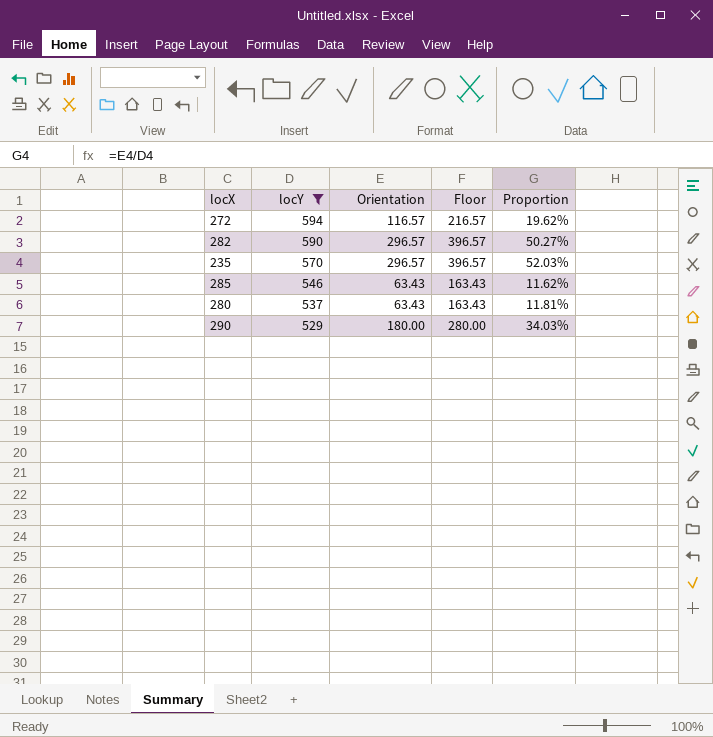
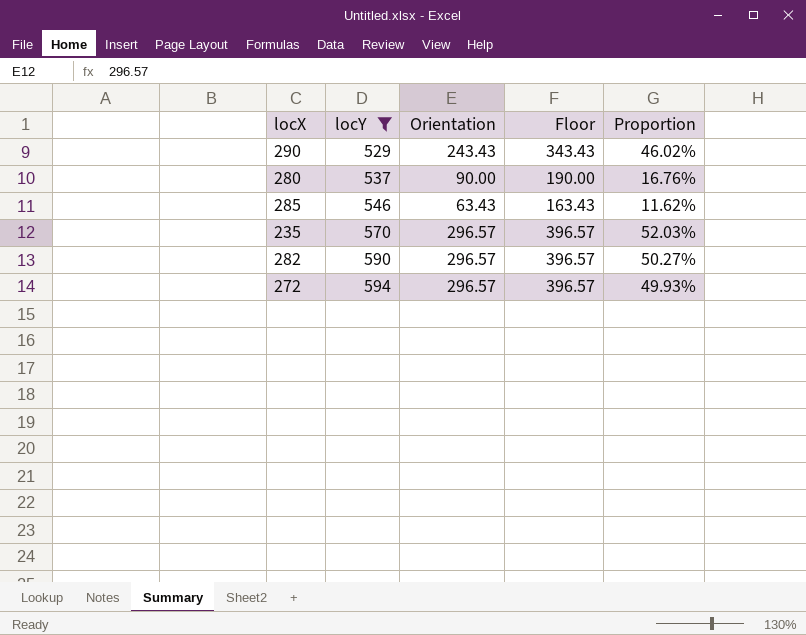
row order: locY descending -> locY ascending
290 | Orientation: 180.00 -> 243.43
290 | Floor: 280.00 -> 343.43
290 | Proportion: 34.03% -> 46.02%
280 | Orientation: 63.43 -> 90.00
280 | Floor: 163.43 -> 190.00
280 | Proportion: 11.81% -> 16.76%
272 | Orientation: 116.57 -> 296.57
272 | Floor: 216.57 -> 396.57
272 | Proportion: 19.62% -> 49.93%

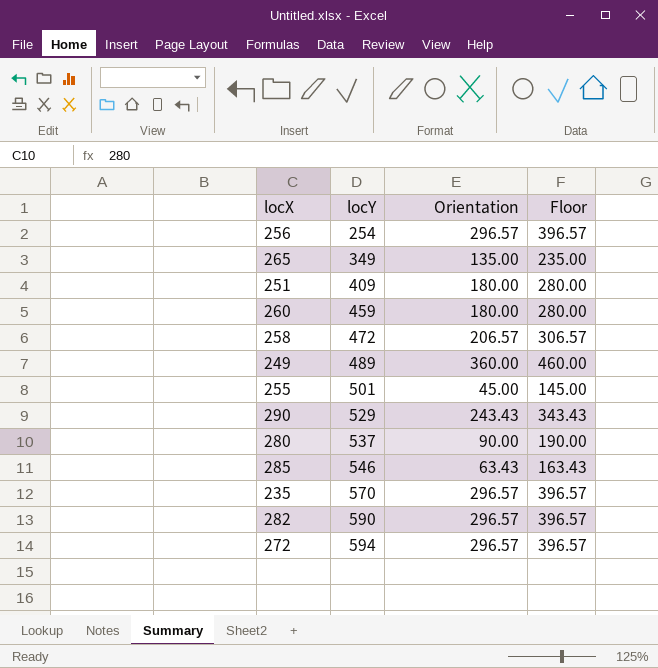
filter: locY >= 529 -> none
column Proportion | formula: [Orientation] / [locY] -> none

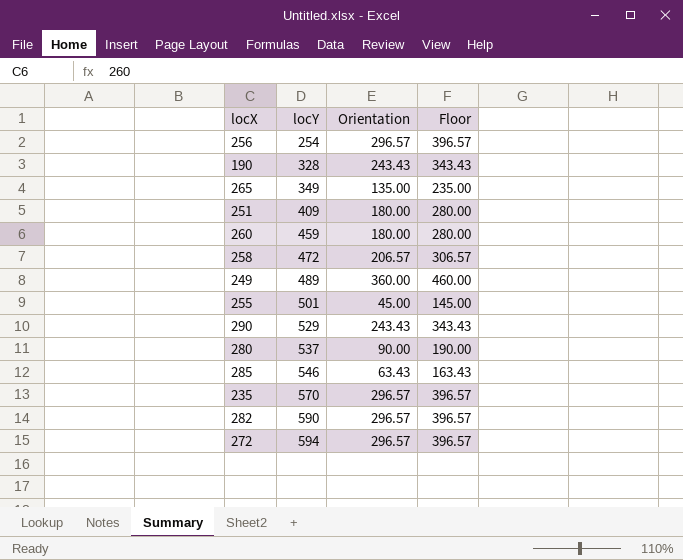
row 190: none -> 328 | 243.43 | 343.43

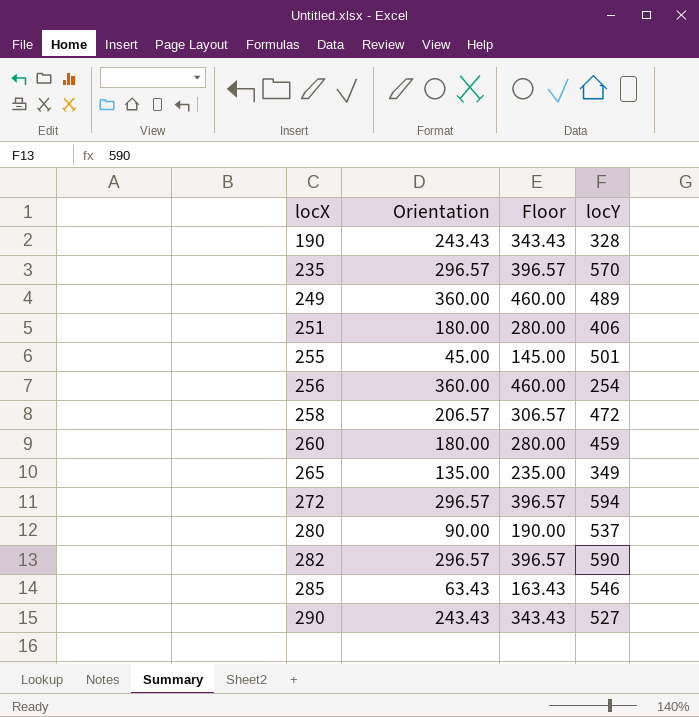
row order: locY ascending -> locX ascending
column locY | position: 2 -> 4
251 | locY: 409 -> 406
256 | Orientation: 296.57 -> 360.00
256 | Floor: 396.57 -> 460.00
290 | locY: 529 -> 527

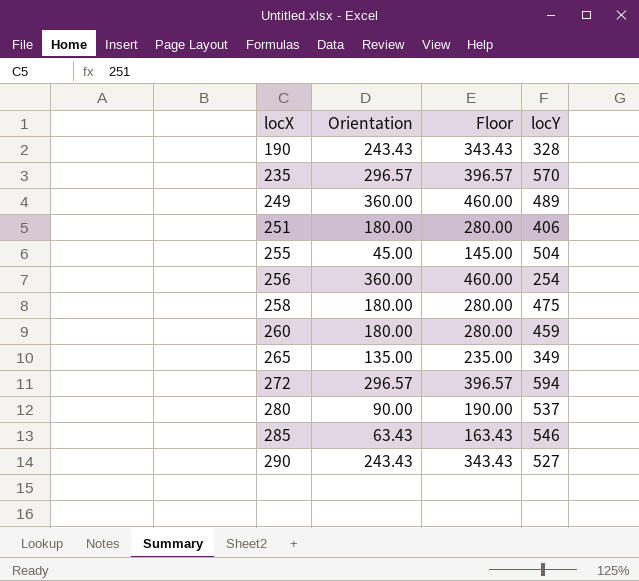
row 282: 296.57 | 396.57 | 590 -> none
255 | locY: 501 -> 504
258 | Orientation: 206.57 -> 180.00
258 | Floor: 306.57 -> 280.00
258 | locY: 472 -> 475

